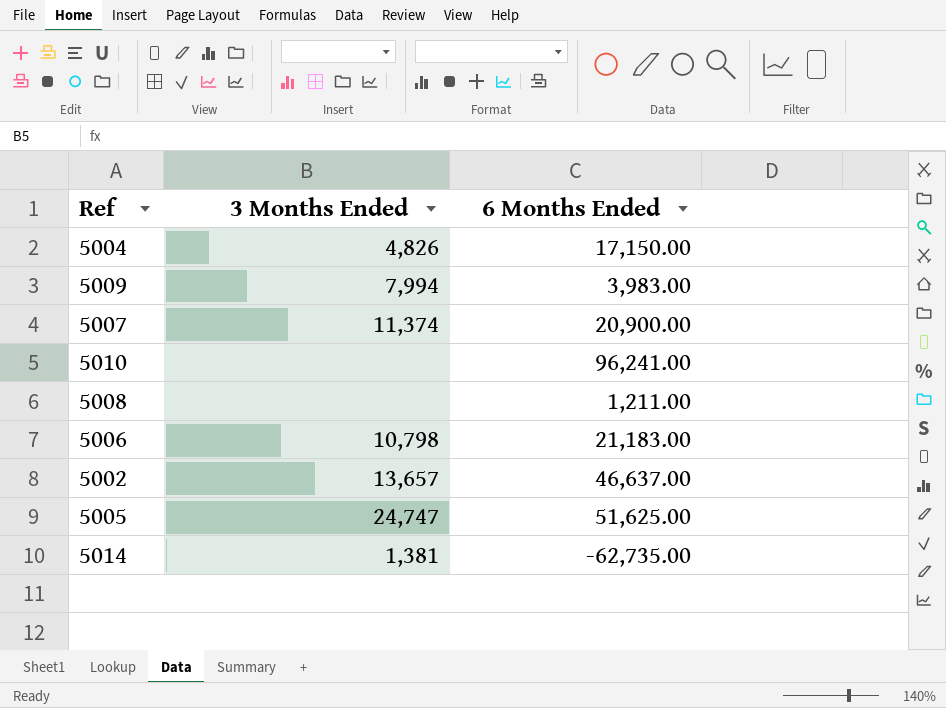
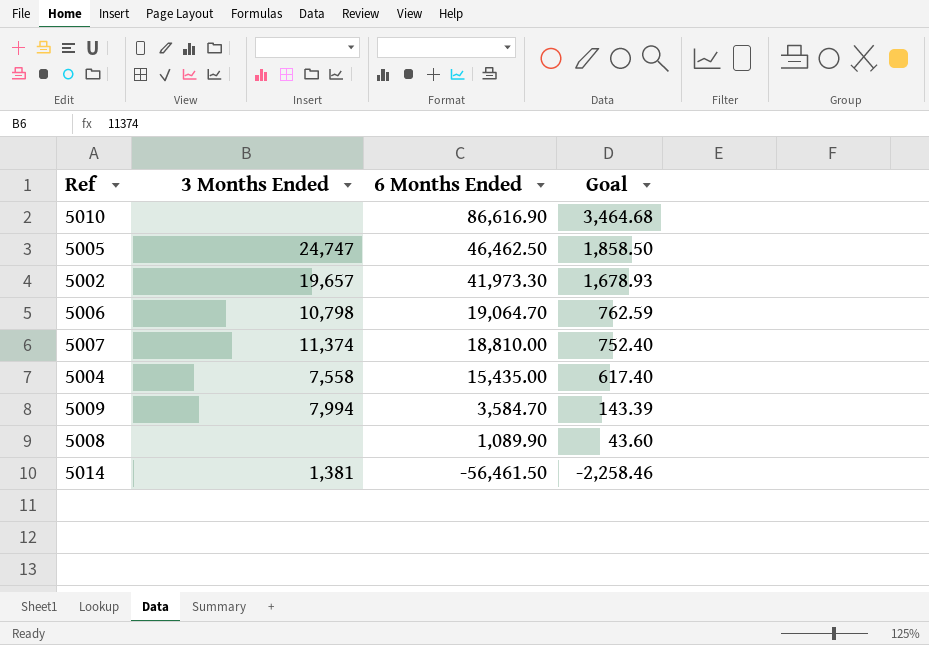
row order: none -> 6 Months Ended descending
column Goal | formula: none -> [6 Months Ended] * 0.04
5010 | 6 Months Ended: 96,241.00 -> 86,616.90
5005 | 6 Months Ended: 51,625.00 -> 46,462.50
5002 | 3 Months Ended: 13,657 -> 19,657
5002 | 6 Months Ended: 46,637.00 -> 41,973.30
5006 | 6 Months Ended: 21,183.00 -> 19,064.70
5007 | 6 Months Ended: 20,900.00 -> 18,810.00
5004 | 3 Months Ended: 4,826 -> 7,558
5004 | 6 Months Ended: 17,150.00 -> 15,435.00
5009 | 6 Months Ended: 3,983.00 -> 3,584.70
5008 | 6 Months Ended: 1,211.00 -> 1,089.90
5014 | 6 Months Ended: -62,735.00 -> -56,461.50

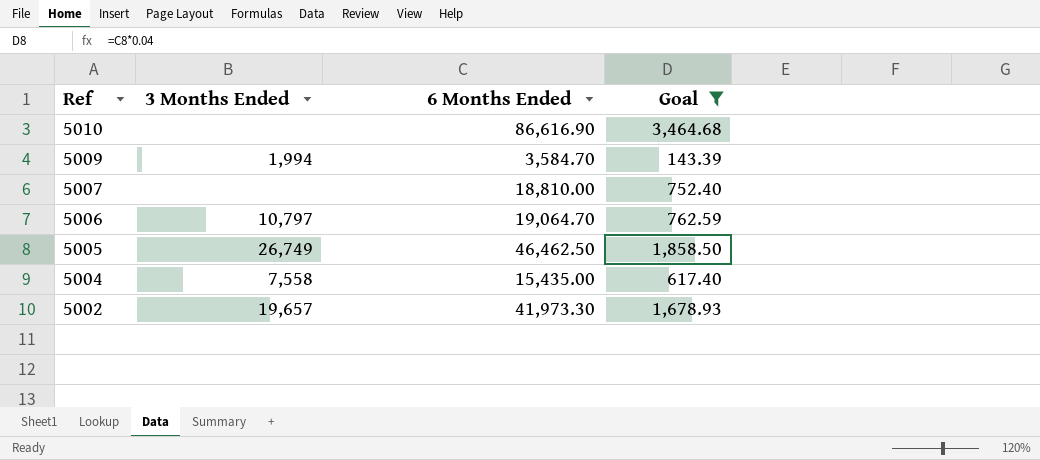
filter: none -> Goal >= 143.39
row order: 6 Months Ended descending -> Ref descending
5009 | 3 Months Ended: 7,994 -> 1,994
5007 | 3 Months Ended: 11,374 -> none
5006 | 3 Months Ended: 10,798 -> 10,797
5005 | 3 Months Ended: 24,747 -> 26,749

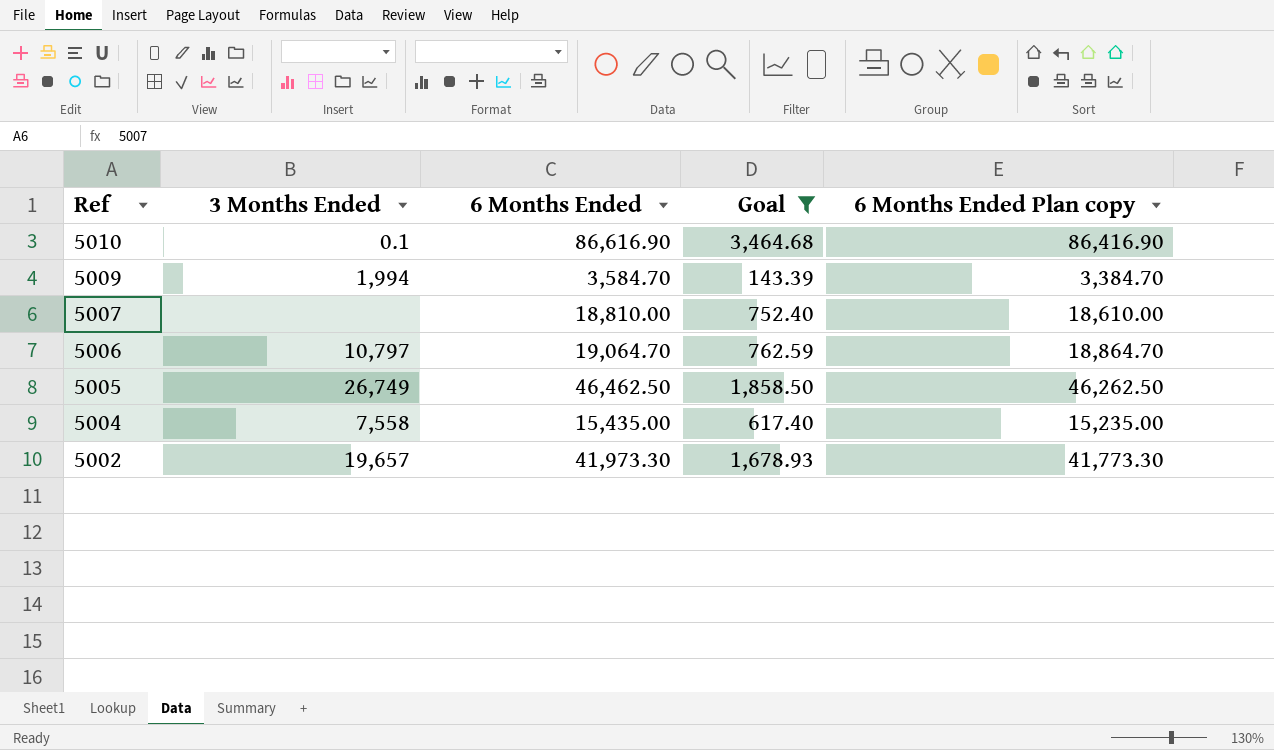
column 6 Months Ended Plan copy | formula: none -> [6 Months Ended] - 200
5010 | 3 Months Ended: none -> 0.1

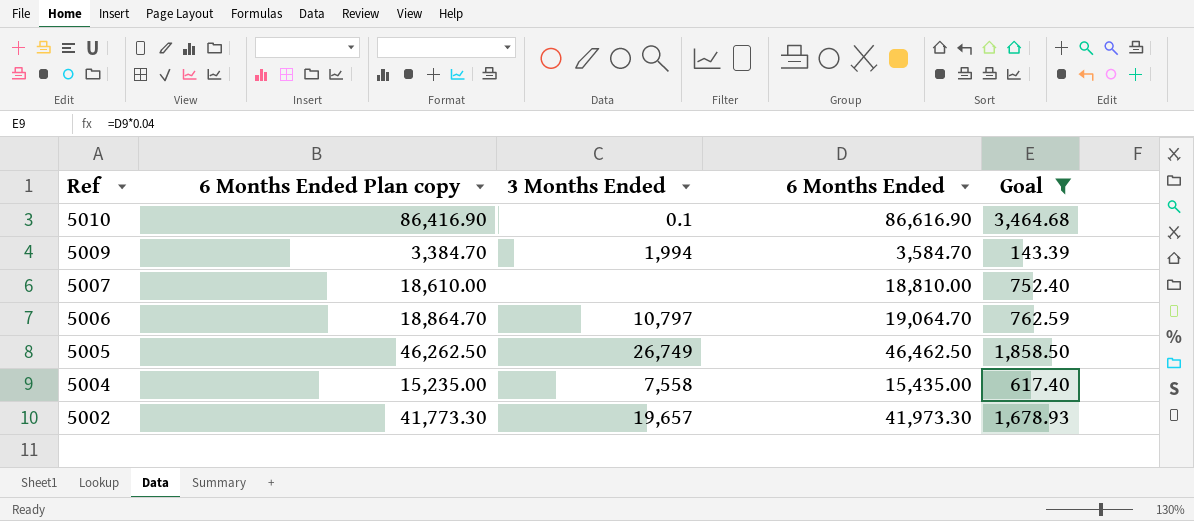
column 6 Months Ended Plan copy | position: 5 -> 2

